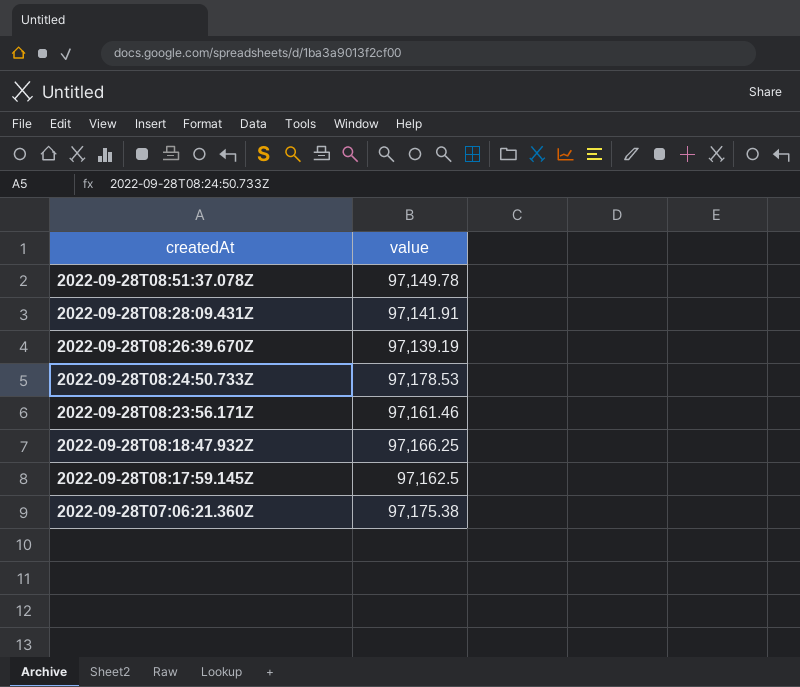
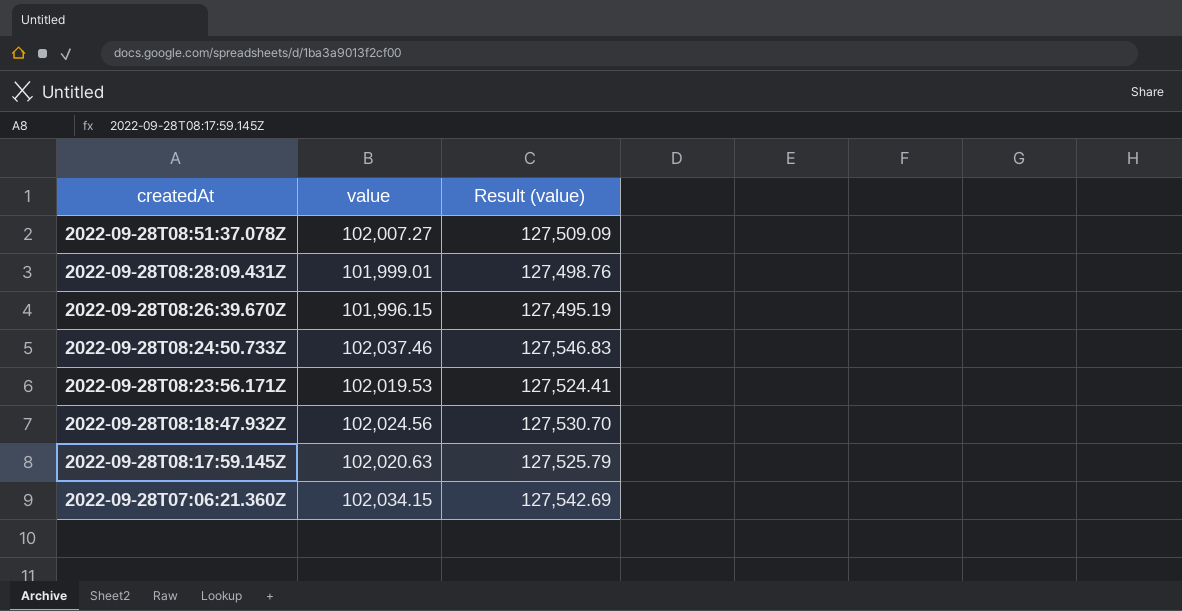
column Result (value) | formula: none -> [value] * 1.25
2022-09-28T08:51:37.078Z | value: 97,149.78 -> 102,007.27
2022-09-28T08:28:09.431Z | value: 97,141.91 -> 101,999.01
2022-09-28T08:26:39.670Z | value: 97,139.19 -> 101,996.15
2022-09-28T08:24:50.733Z | value: 97,178.53 -> 102,037.46
2022-09-28T08:23:56.171Z | value: 97,161.46 -> 102,019.53
2022-09-28T08:18:47.932Z | value: 97,166.25 -> 102,024.56
2022-09-28T08:17:59.145Z | value: 97,162.5 -> 102,020.63
2022-09-28T07:06:21.360Z | value: 97,175.38 -> 102,034.15

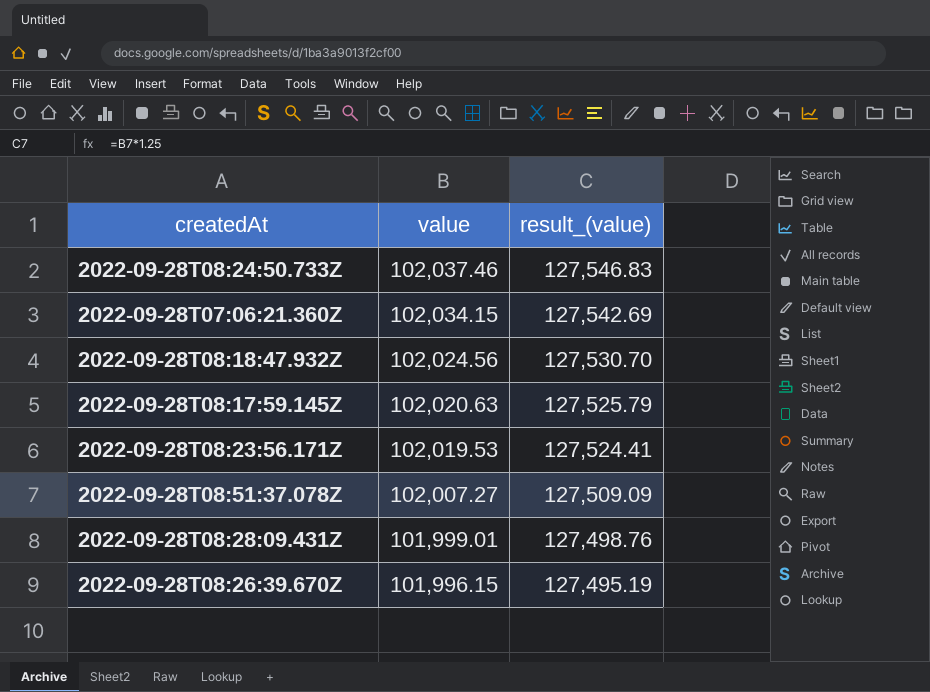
row order: createdAt descending -> value descending
column name: Result (value) -> result_(value)

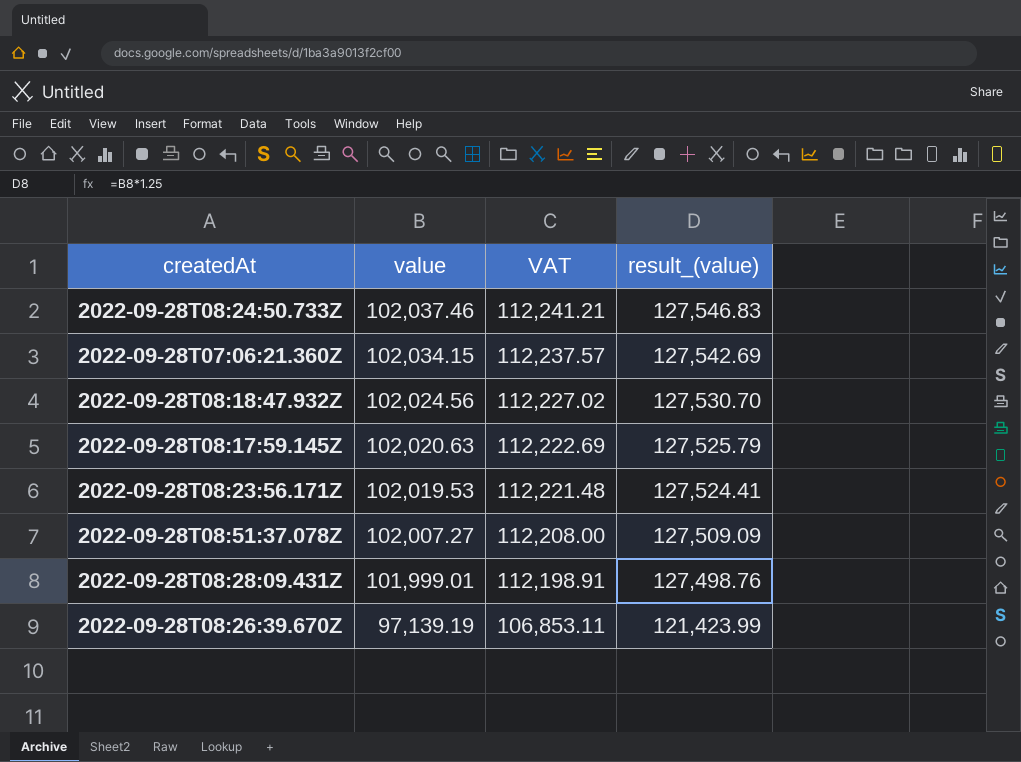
column VAT | formula: none -> [value] * 1.1
2022-09-28T08:26:39.670Z | value: 101,996.15 -> 97,139.19
2022-09-28T08:26:39.670Z | result_(value): 127,495.19 -> 121,423.99

